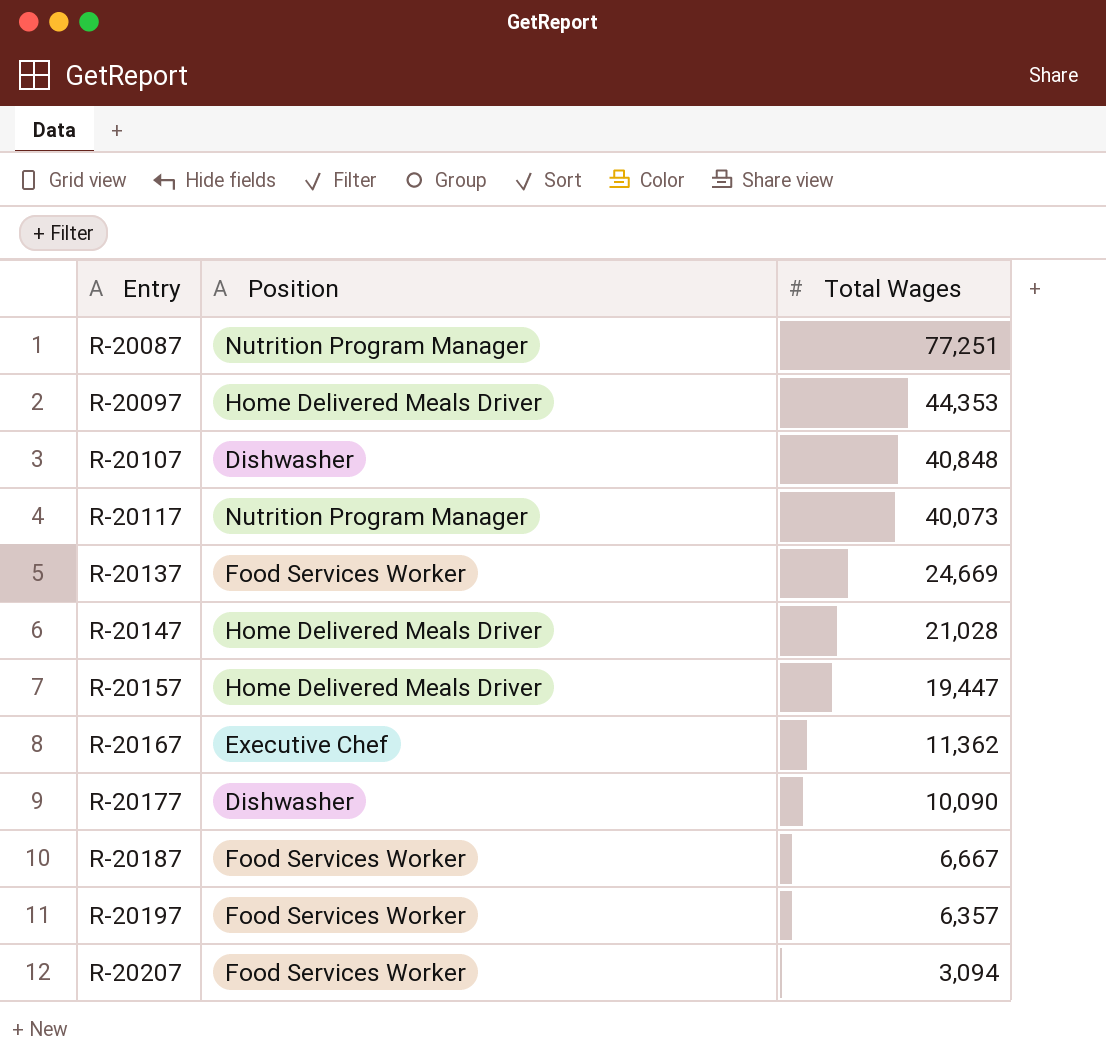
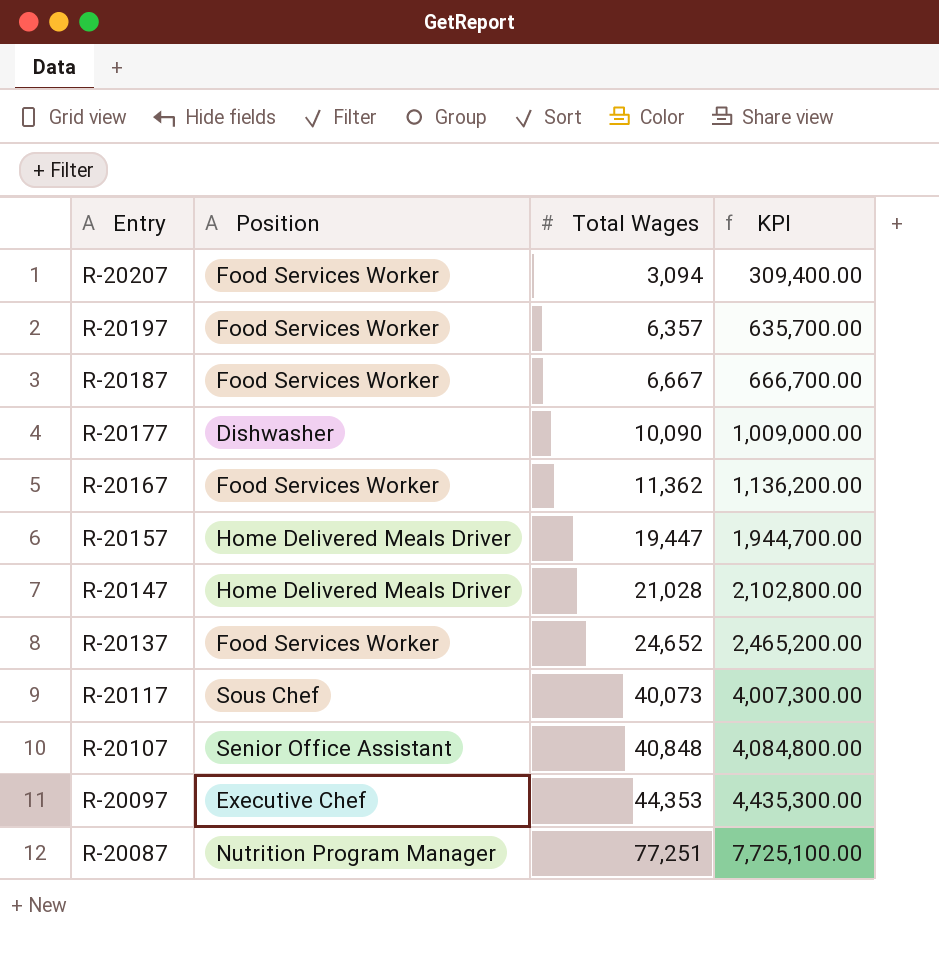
row order: Entry ascending -> Entry descending
column KPI | formula: none -> [Total Wages] * 100
R-20167 | Position: Executive Chef -> Food Services Worker
R-20137 | Total Wages: 24,669 -> 24,652
R-20117 | Position: Nutrition Program Manager -> Sous Chef
R-20107 | Position: Dishwasher -> Senior Office Assistant
R-20097 | Position: Home Delivered Meals Driver -> Executive Chef

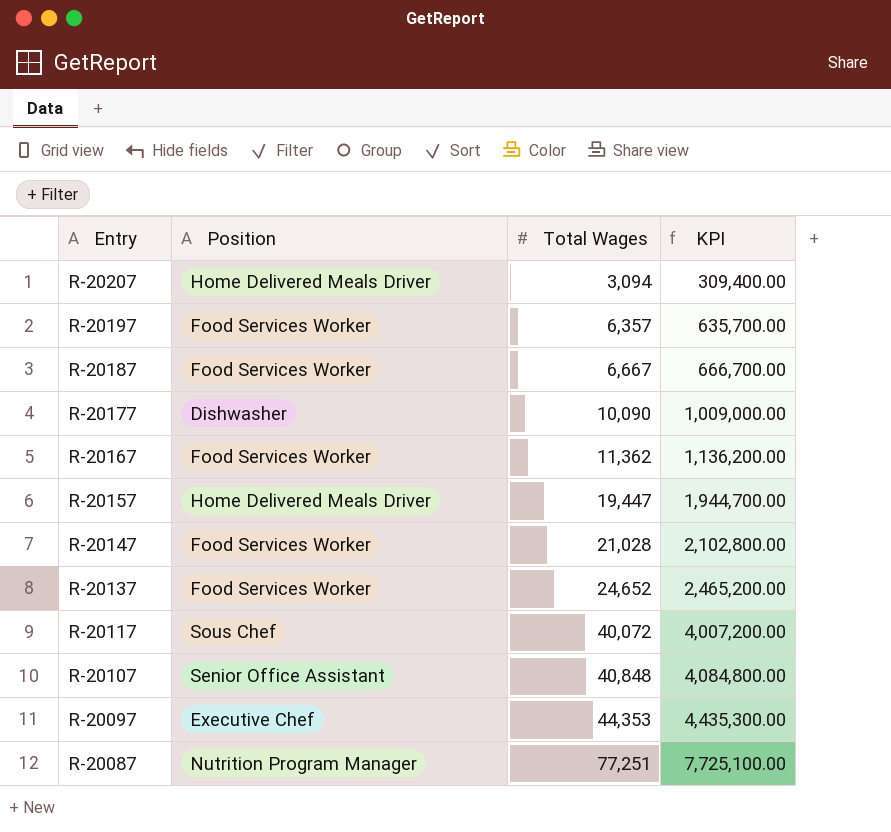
R-20207 | Position: Food Services Worker -> Home Delivered Meals Driver
R-20147 | Position: Home Delivered Meals Driver -> Food Services Worker
R-20117 | Total Wages: 40,073 -> 40,072
R-20117 | KPI: 4,007,300.00 -> 4,007,200.00

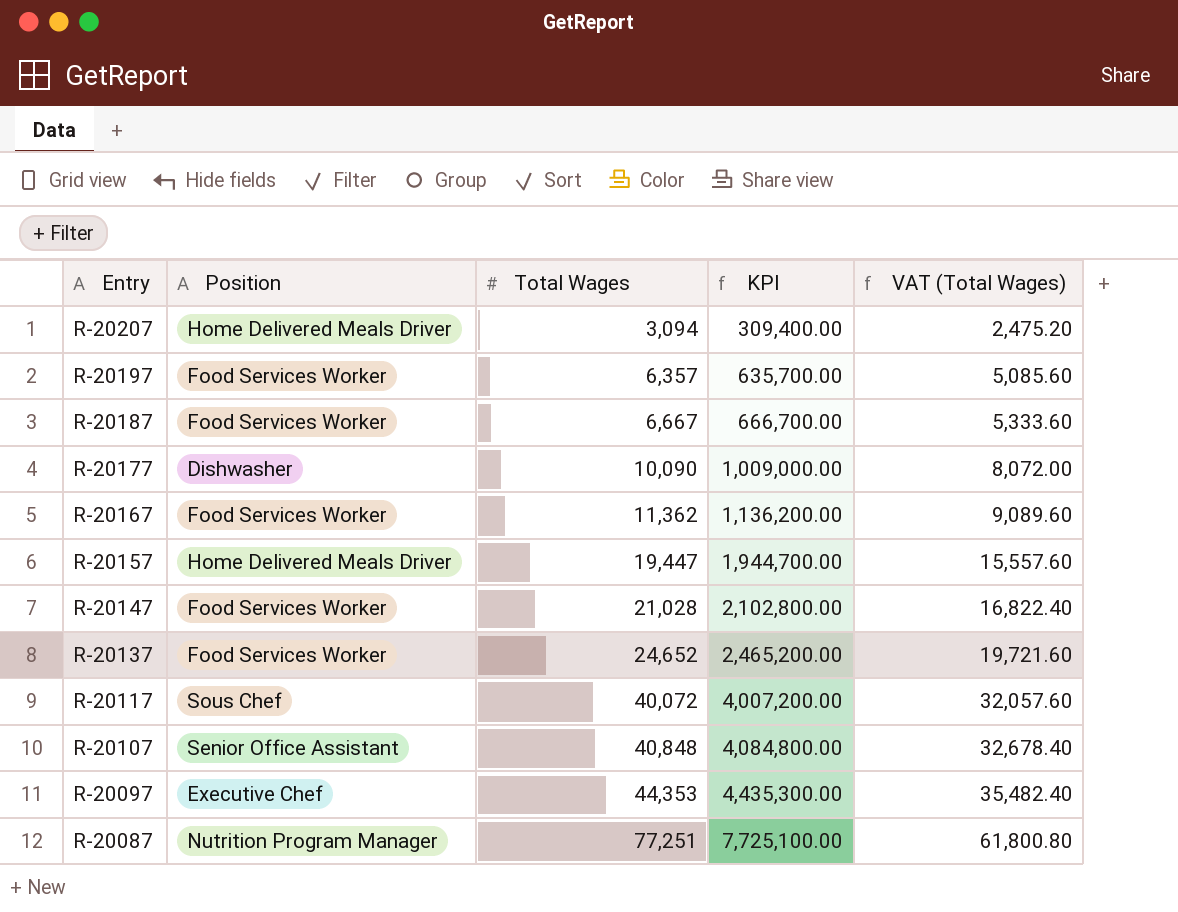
column VAT (Total Wages) | formula: none -> [Total Wages] * 0.8

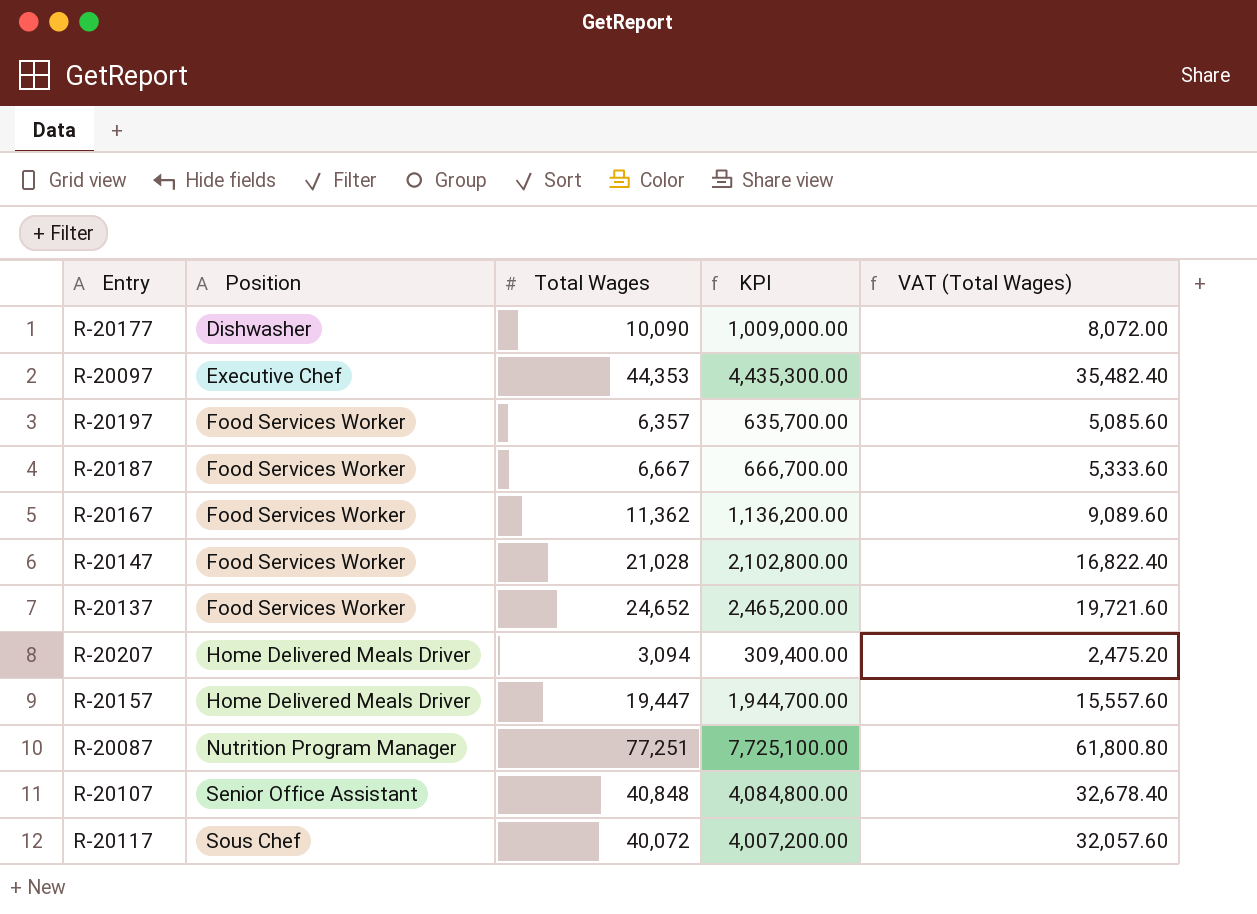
row order: Entry descending -> Position ascending

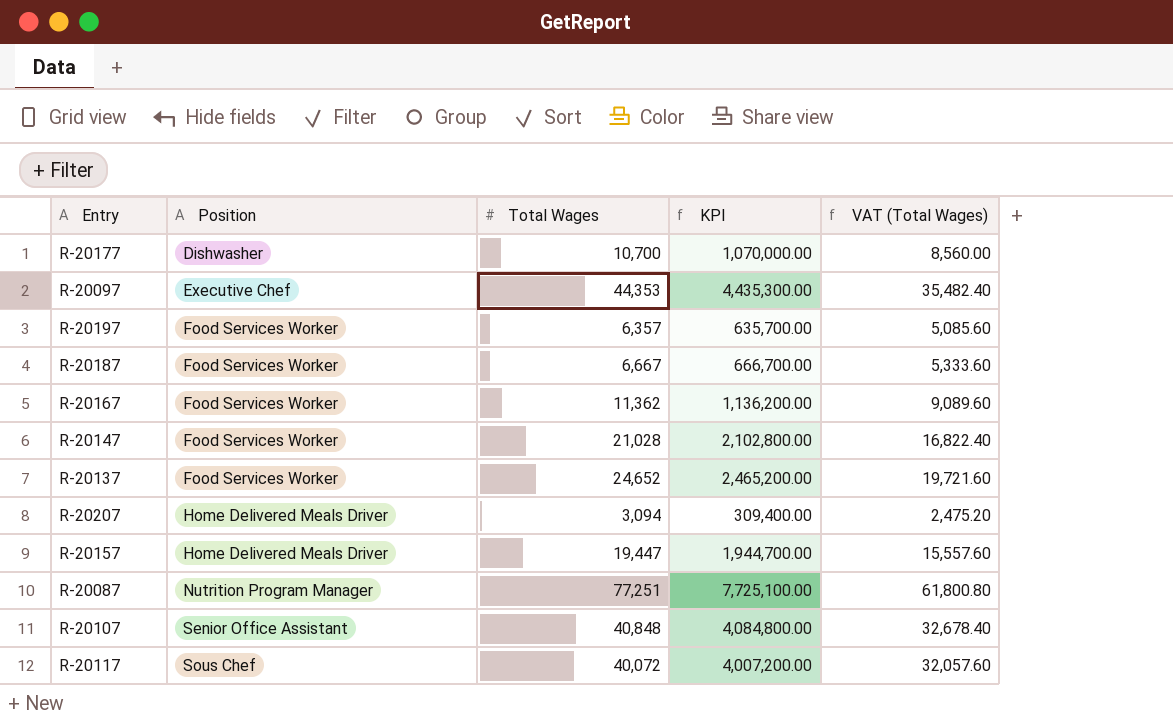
R-20177 | Total Wages: 10,090 -> 10,700
R-20177 | KPI: 1,009,000.00 -> 1,070,000.00
R-20177 | VAT (Total Wages): 8,072.00 -> 8,560.00

